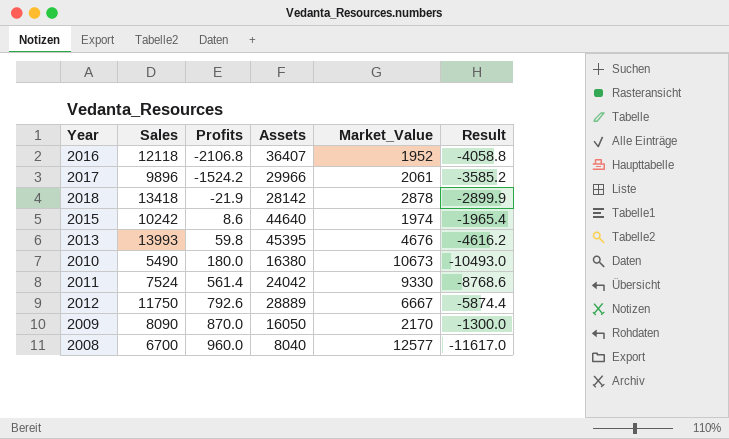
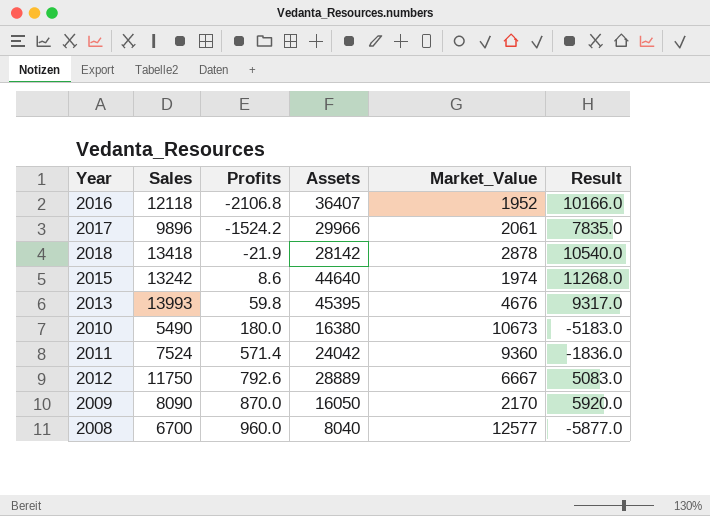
column Result | formula: [Profits] - [Market_Value] -> [Sales] - [Market_Value]
2015 | Sales: 10242 -> 13242
2011 | Profits: 561.4 -> 571.4
2011 | Market_Value: 9330 -> 9360

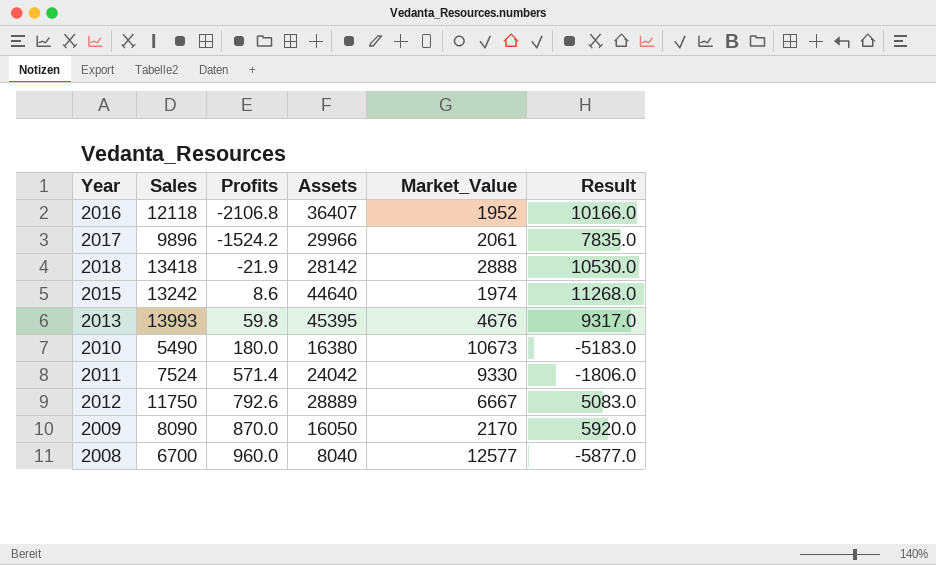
2018 | Market_Value: 2878 -> 2888
2018 | Result: 10540.0 -> 10530.0
2011 | Market_Value: 9360 -> 9330
2011 | Result: -1836.0 -> -1806.0

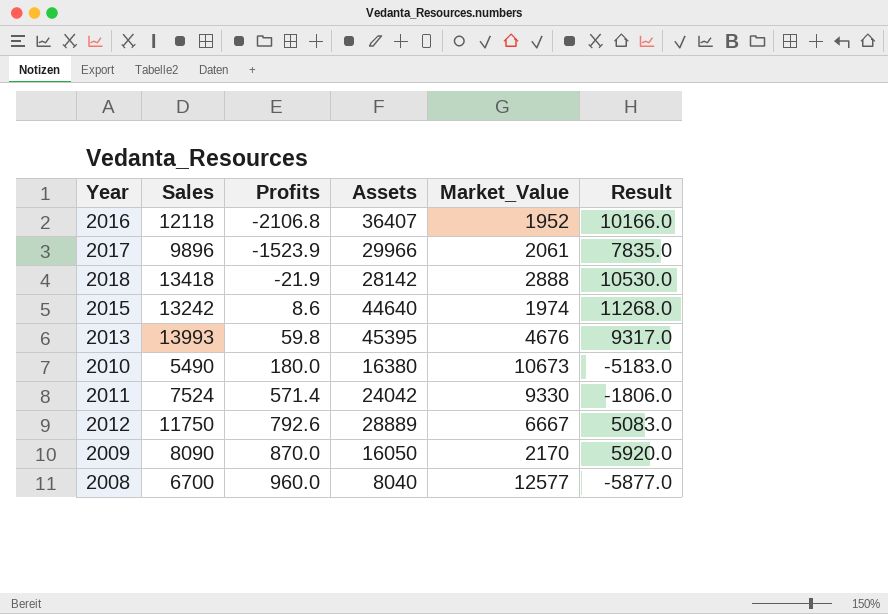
2017 | Profits: -1524.2 -> -1523.9

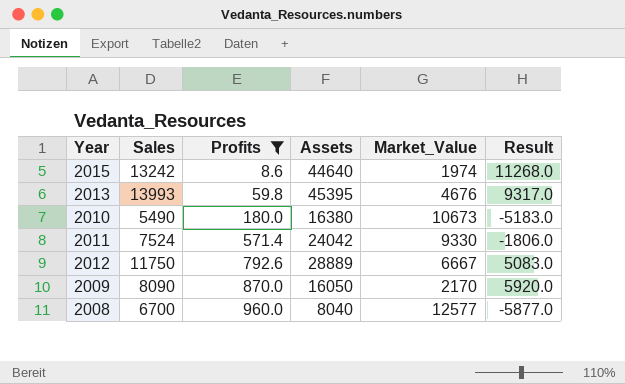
filter: none -> Profits >= 8.6

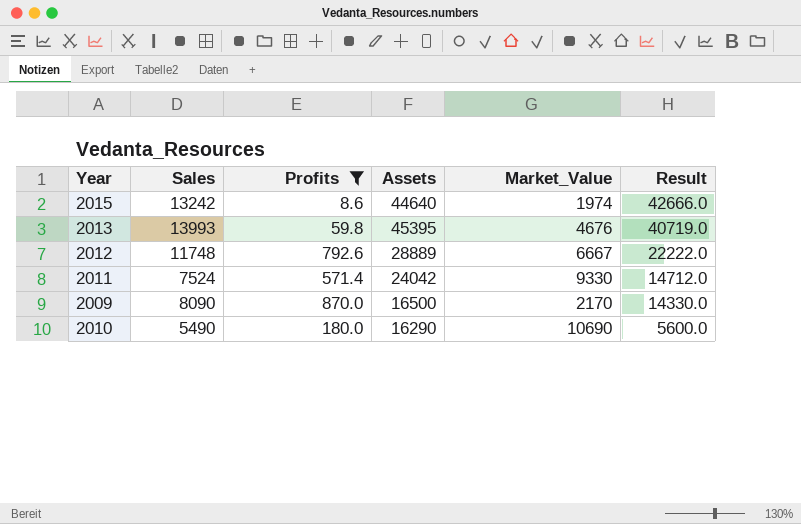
row order: Profits ascending -> Result descending
column Result | formula: [Sales] - [Market_Value] -> [Assets] - [Market_Value]
row 2008: 6700 | 960.0 | 8040 | 12577 | -5877.0 -> none
2012 | Sales: 11750 -> 11748
2009 | Assets: 16050 -> 16500
2010 | Assets: 16380 -> 16290
2010 | Market_Value: 10673 -> 10690

